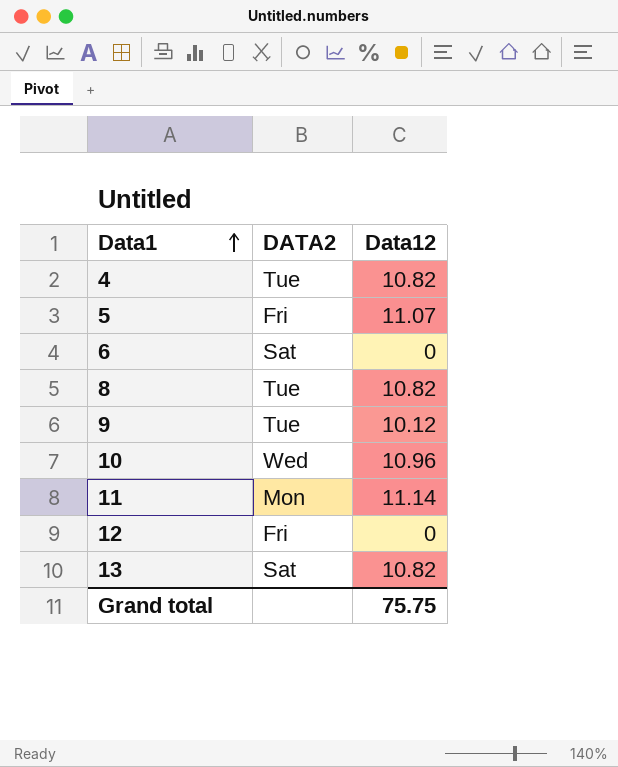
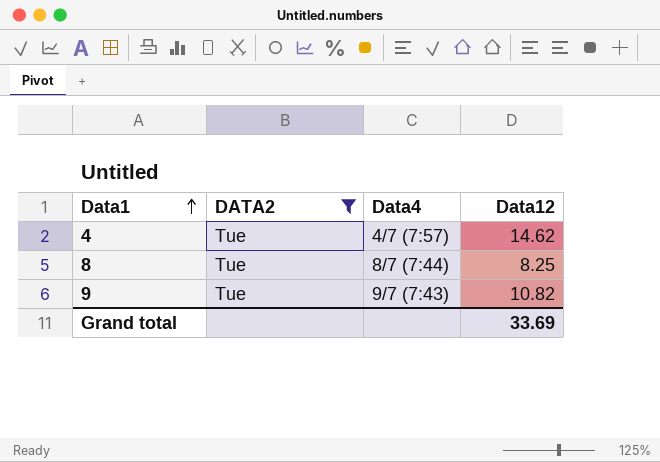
filter: none -> DATA2 = Tue
column Data4 | position: none -> 3
4 | Data12: 10.82 -> 14.62
8 | Data12: 10.82 -> 8.25
9 | Data12: 10.12 -> 10.82
Grand total | Data12: 75.75 -> 33.69

